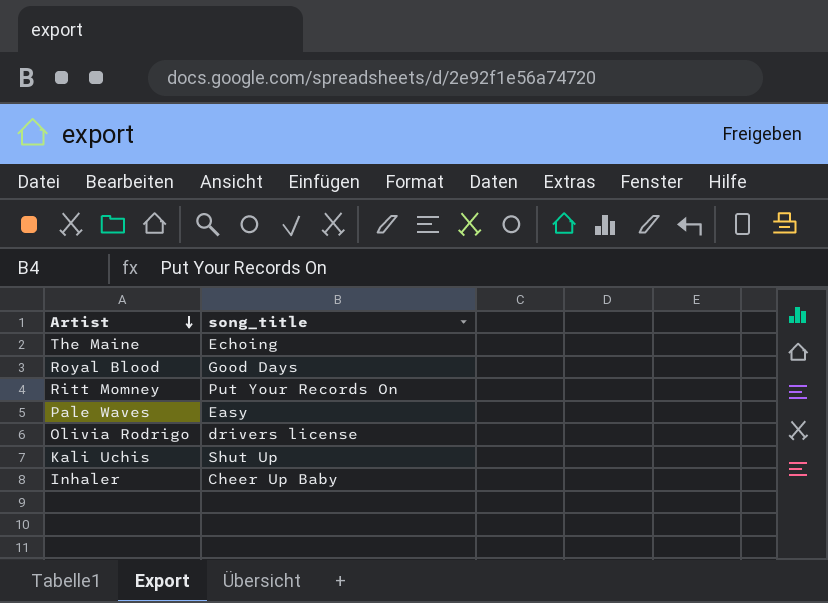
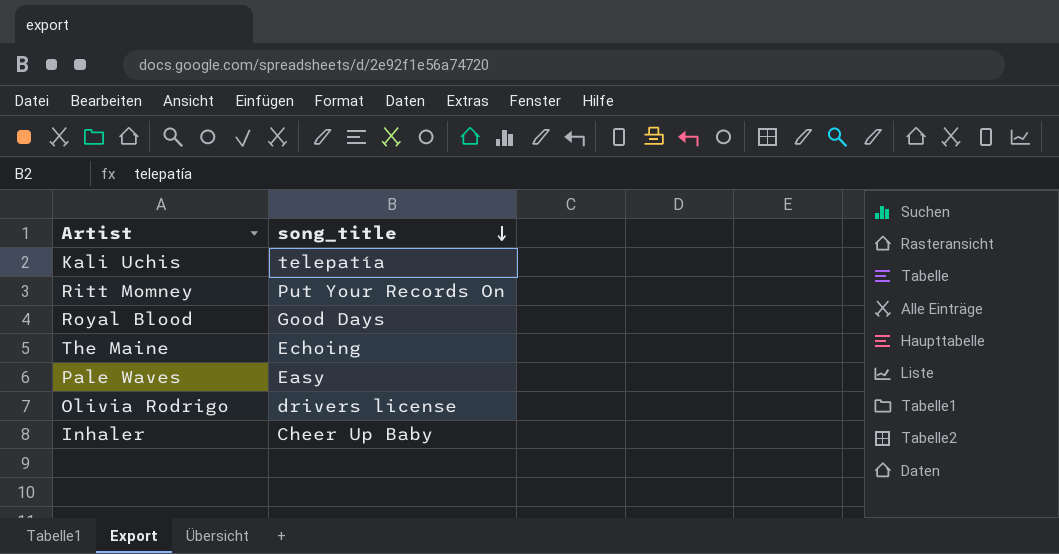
row order: Artist descending -> song_title descending
Kali Uchis | song_title: Shut Up -> telepatía

